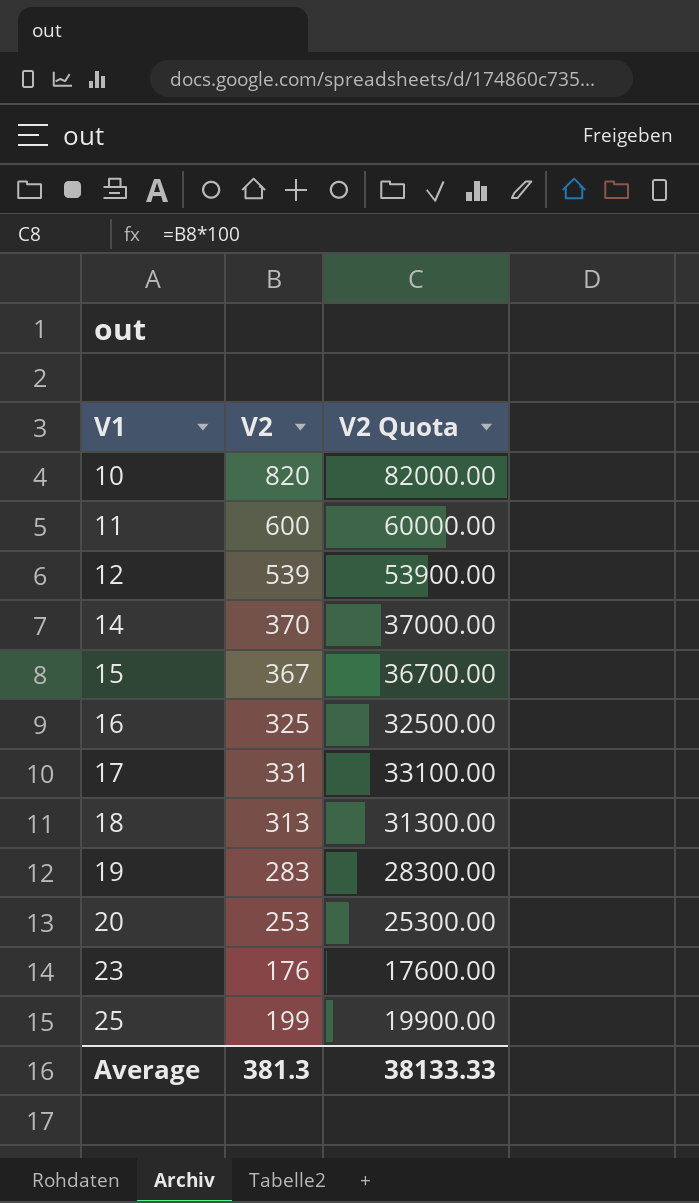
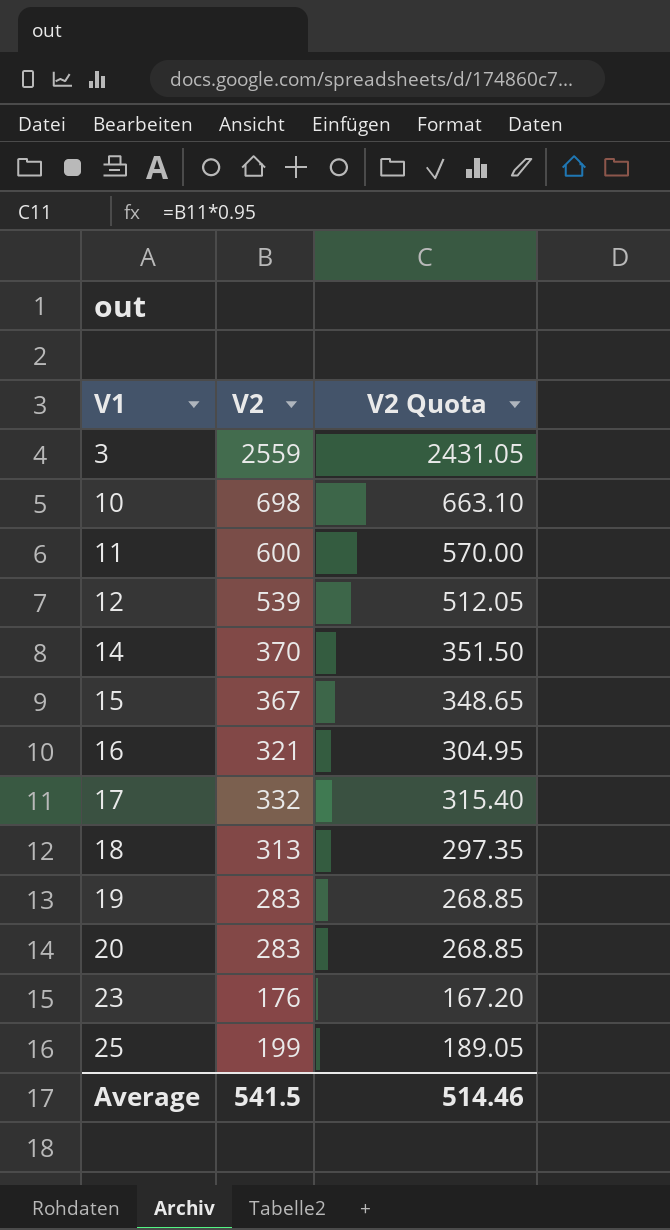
column V2 Quota | formula: [V2] * 100 -> [V2] * 0.95
row 3: none -> 2559 | 2431.05
10 | V2: 820 -> 698
16 | V2: 325 -> 321
17 | V2: 331 -> 332
20 | V2: 253 -> 283
Average | V2: 381.3 -> 541.5
Average | V2 Quota: 38133.33 -> 514.46

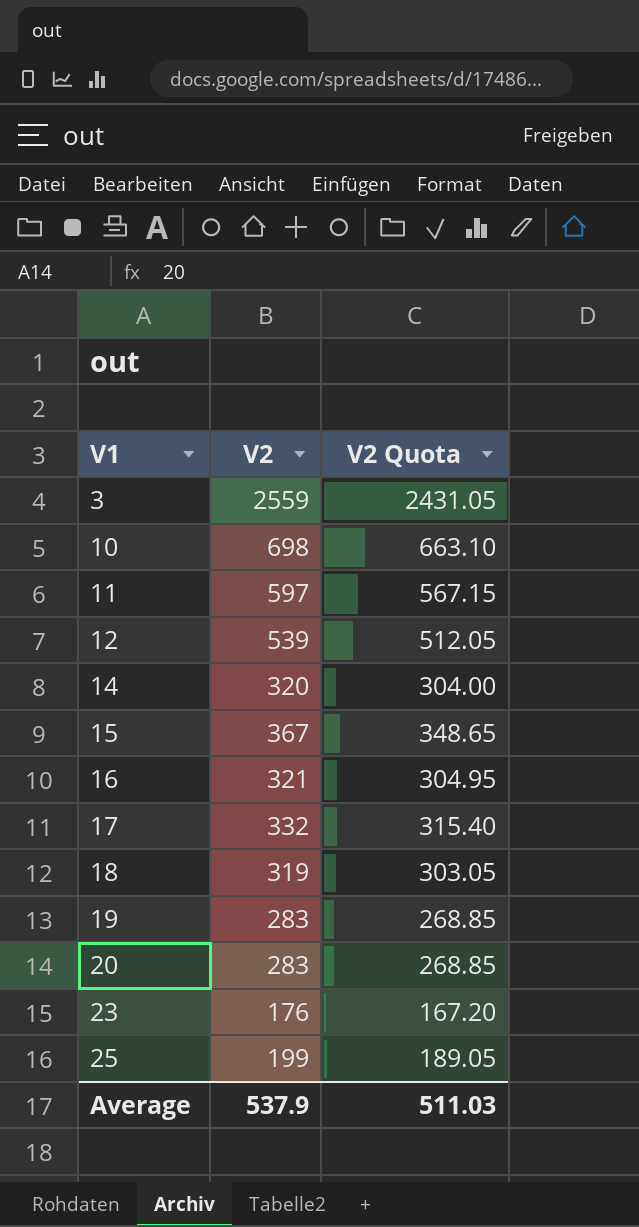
11 | V2: 600 -> 597
11 | V2 Quota: 570.00 -> 567.15
14 | V2: 370 -> 320
14 | V2 Quota: 351.50 -> 304.00
18 | V2: 313 -> 319
18 | V2 Quota: 297.35 -> 303.05
Average | V2: 541.5 -> 537.9
Average | V2 Quota: 514.46 -> 511.03

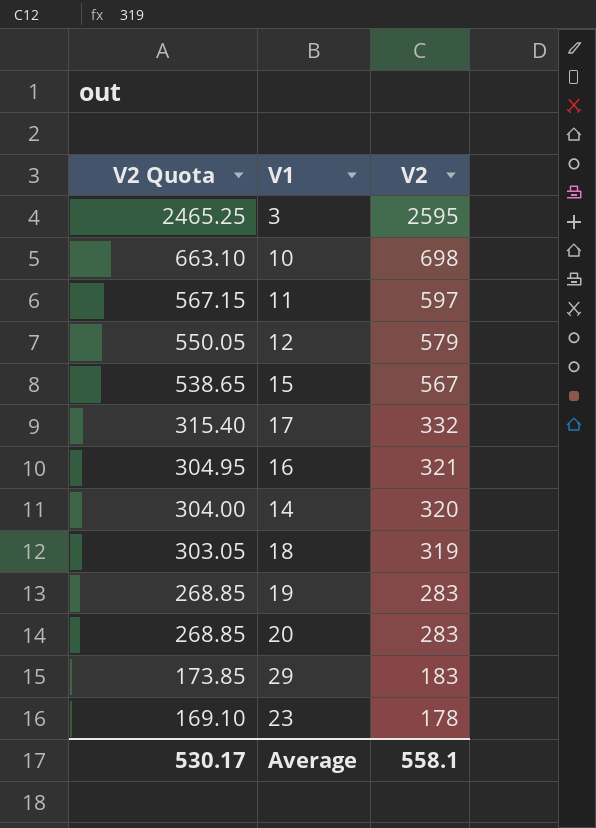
row order: V1 ascending -> V2 Quota descending
column V2 Quota | position: 3 -> 1
row 25: 199 | 189.05 -> none
3 | V2 Quota: 2431.05 -> 2465.25
3 | V2: 2559 -> 2595
12 | V2 Quota: 512.05 -> 550.05
12 | V2: 539 -> 579
15 | V2 Quota: 348.65 -> 538.65
15 | V2: 367 -> 567
row 29: none -> 173.85 | 183
23 | V2 Quota: 167.20 -> 169.10
23 | V2: 176 -> 178
Average | V2 Quota: 511.03 -> 530.17
Average | V2: 537.9 -> 558.1

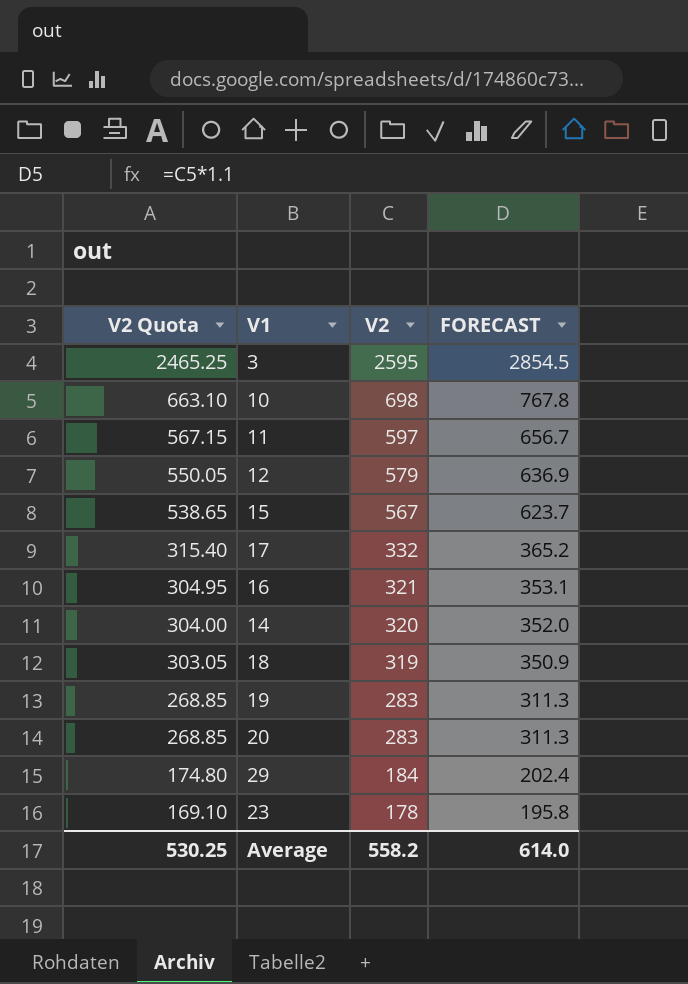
column FORECAST | formula: none -> [V2] * 1.1
29 | V2 Quota: 173.85 -> 174.80
29 | V2: 183 -> 184
Average | V2 Quota: 530.17 -> 530.25
Average | V2: 558.1 -> 558.2

